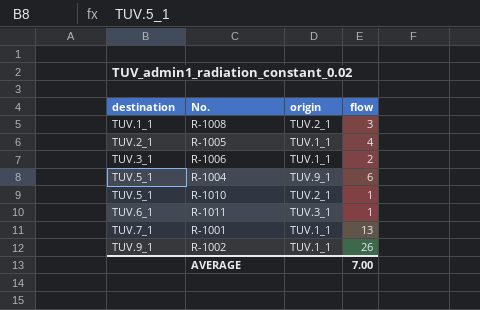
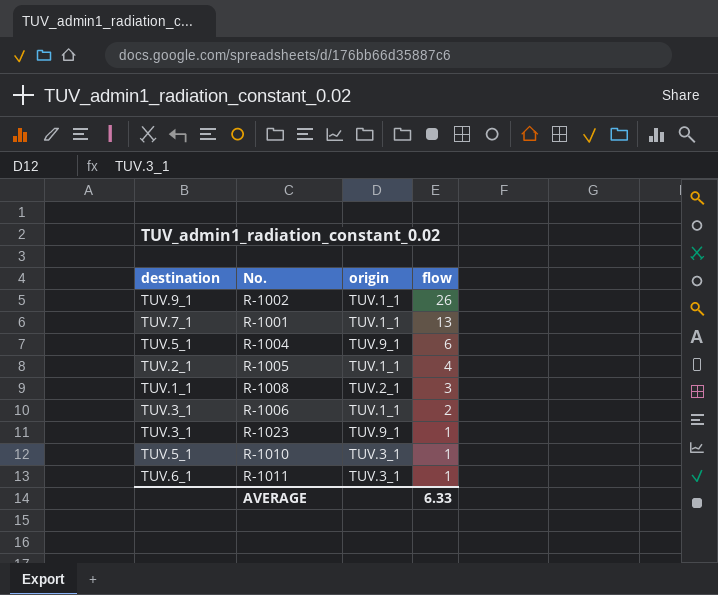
row order: destination ascending -> flow descending
row R-1023: none -> TUV.3_1 | TUV.9_1 | 1
R-1010 | origin: TUV.2_1 -> TUV.3_1
AVERAGE | flow: 7.00 -> 6.33

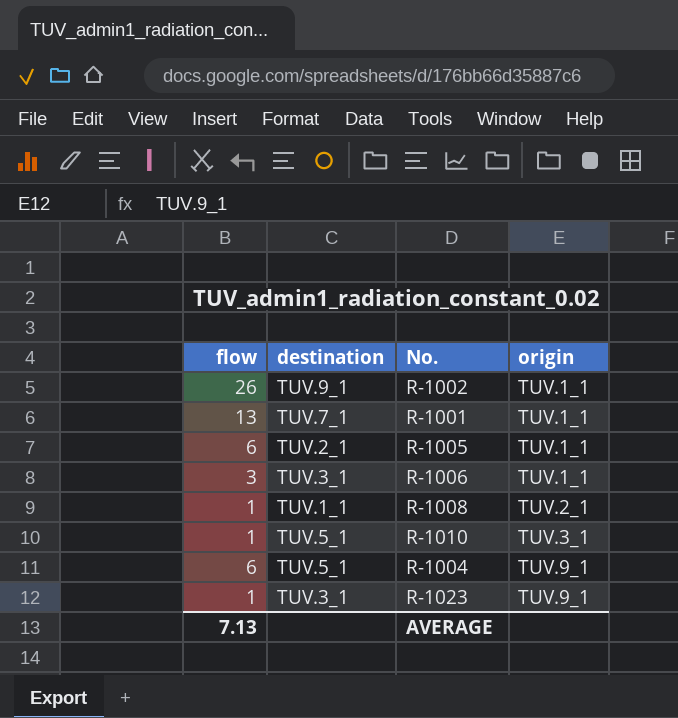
row order: flow descending -> origin ascending
column flow | position: 4 -> 1
row R-1011: TUV.6_1 | TUV.3_1 | 1 -> none
R-1005 | flow: 4 -> 6
R-1006 | flow: 2 -> 3
R-1008 | flow: 3 -> 1
AVERAGE | flow: 6.33 -> 7.13

